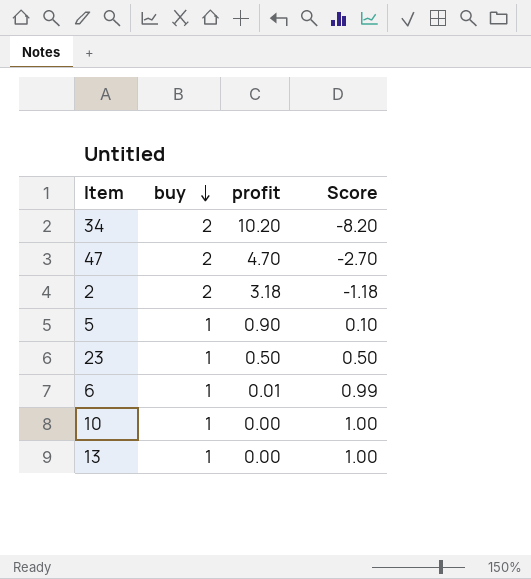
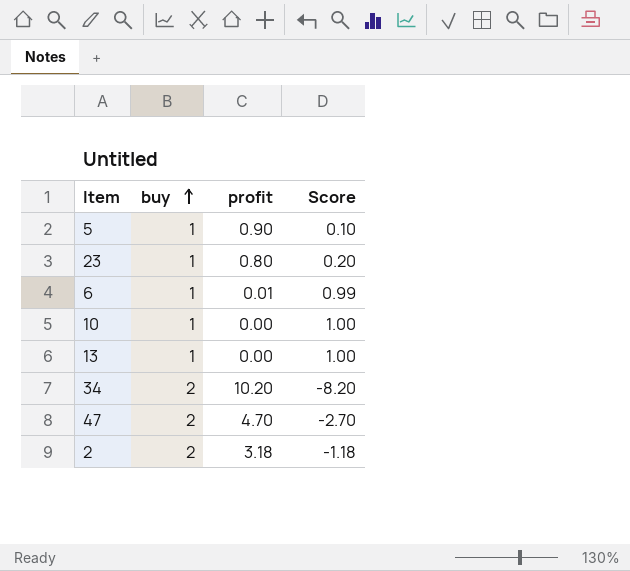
row order: buy descending -> buy ascending
23 | profit: 0.50 -> 0.80
23 | Score: 0.50 -> 0.20

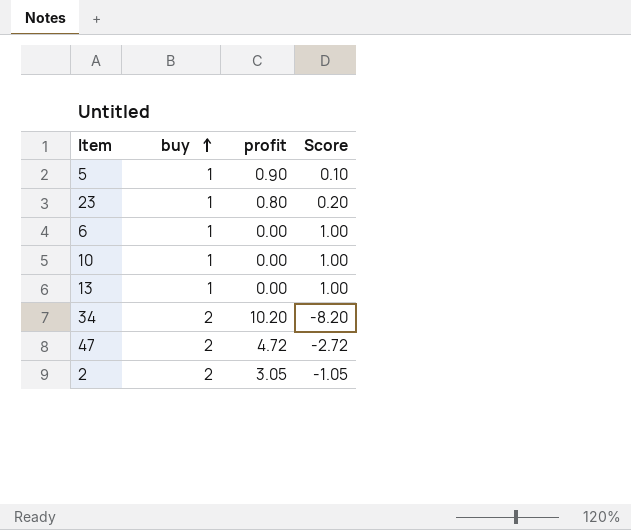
6 | profit: 0.01 -> 0.00
6 | Score: 0.99 -> 1.00
47 | profit: 4.70 -> 4.72
47 | Score: -2.70 -> -2.72
2 | profit: 3.18 -> 3.05
2 | Score: -1.18 -> -1.05

